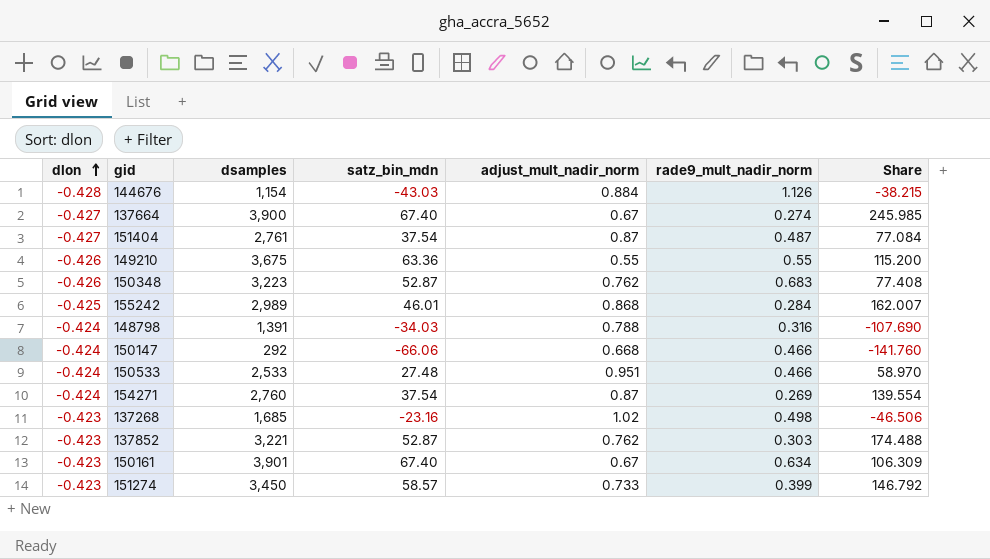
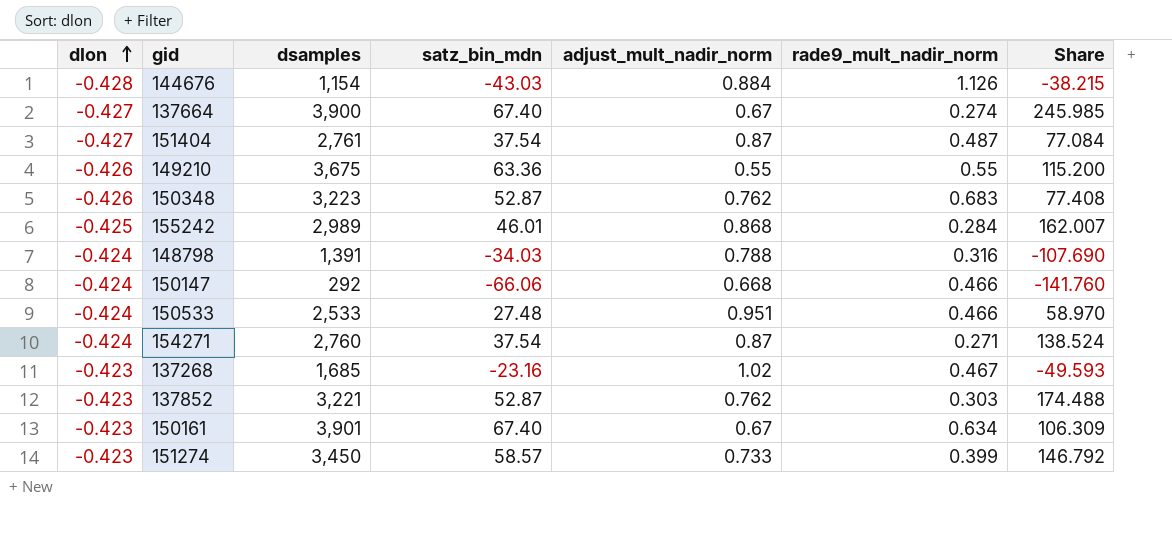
154271 | rade9_mult_nadir_norm: 0.269 -> 0.271
154271 | Share: 139.554 -> 138.524
137268 | rade9_mult_nadir_norm: 0.498 -> 0.467
137268 | Share: -46.506 -> -49.593

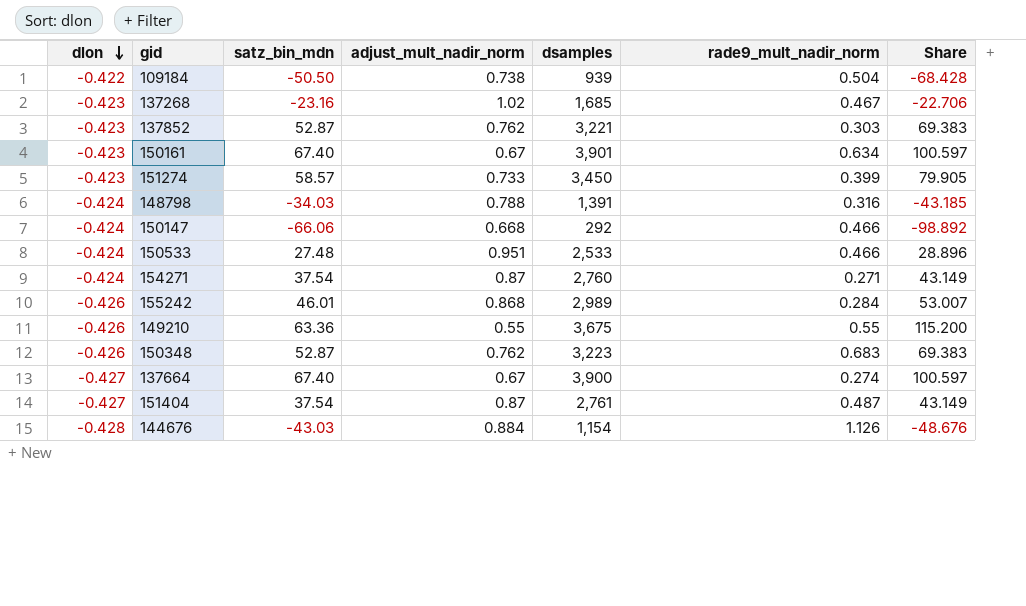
row order: dlon ascending -> dlon descending
column dsamples | position: 3 -> 5
column Share | formula: [satz_bin_mdn] / [rade9_mult_nadir_norm] -> [satz_bin_mdn] / [adjust_mult_nadir_norm]
row 109184: none -> -0.422 | -50.50 | 0.738 | 939 | 0.504 | -68.428
155242 | dlon: -0.425 -> -0.426

